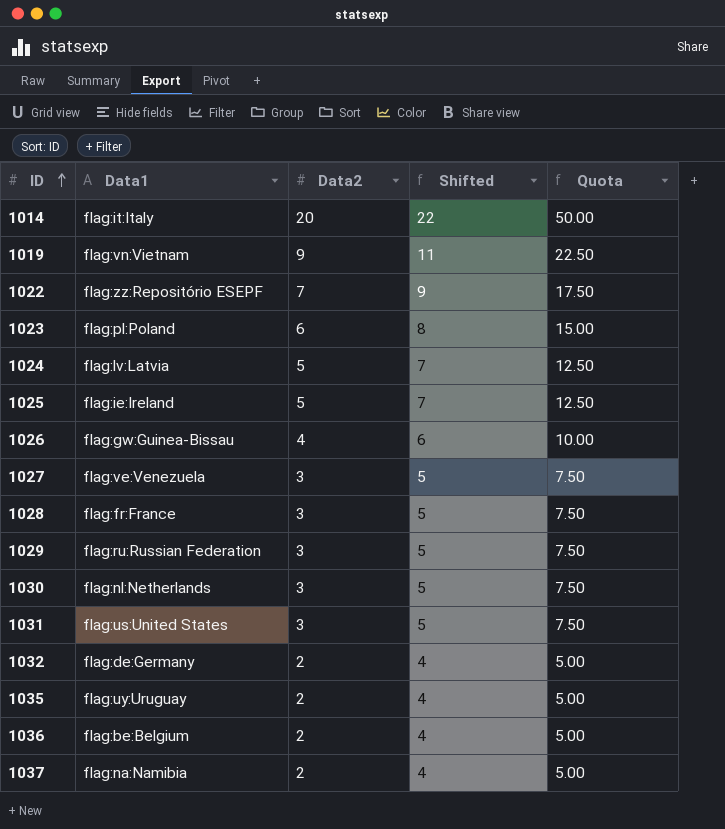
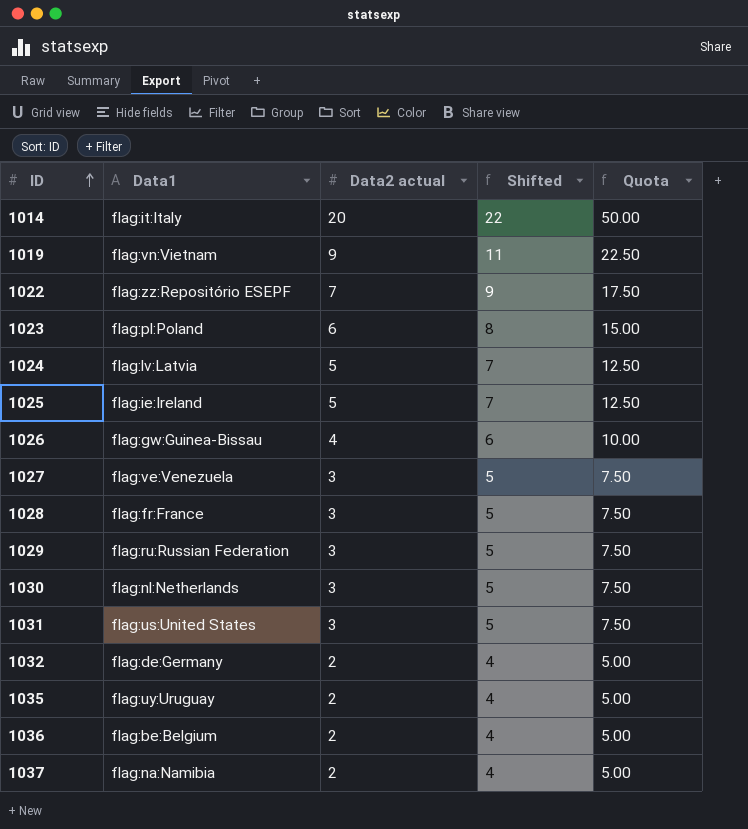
column name: Data2 -> Data2 actual

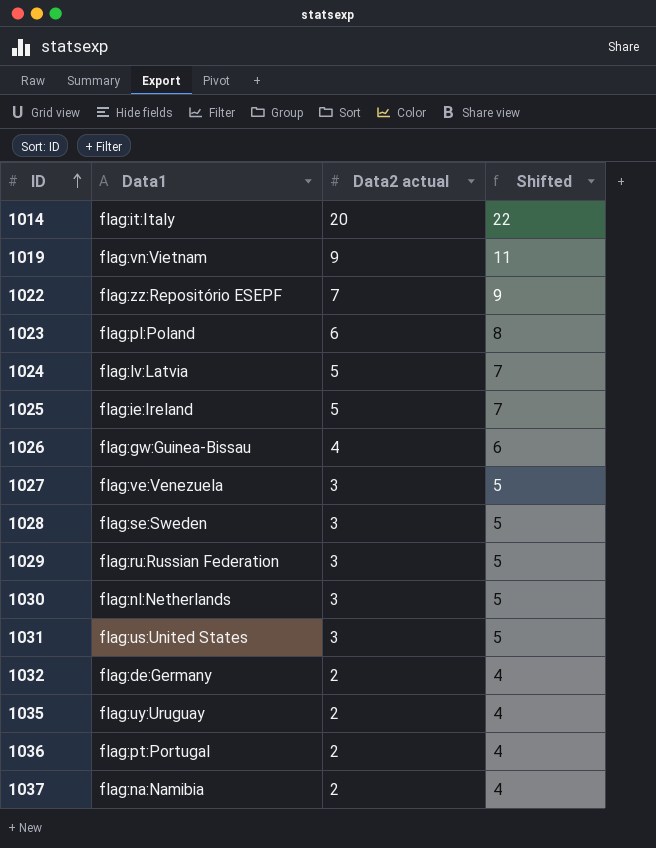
column Quota | formula: [Data2 actual] * 2.5 -> none
1028 | Data1: flag:fr:France -> flag:se:Sweden
1036 | Data1: flag:be:Belgium -> flag:pt:Portugal

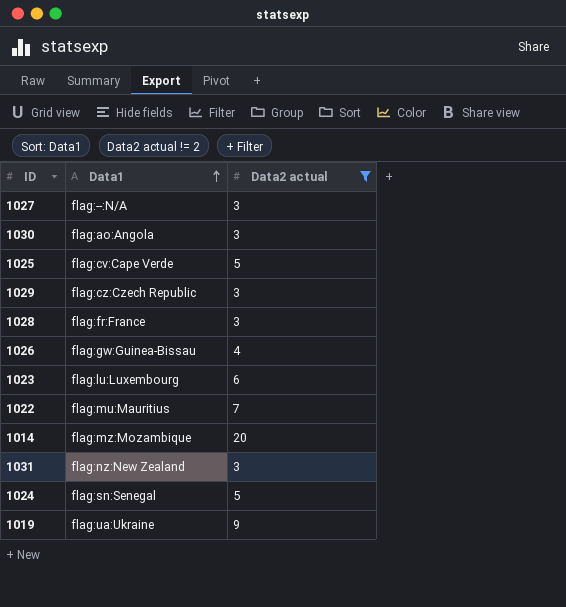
filter: none -> Data2 actual != 2
row order: ID ascending -> Data1 ascending
column Shifted | formula: [Data2 actual] + 2 -> none
1027 | Data1: flag:ve:Venezuela -> flag:--:N/A
1030 | Data1: flag:nl:Netherlands -> flag:ao:Angola
1025 | Data1: flag:ie:Ireland -> flag:cv:Cape Verde
1029 | Data1: flag:ru:Russian Federation -> flag:cz:Czech Republic
1028 | Data1: flag:se:Sweden -> flag:fr:France
1023 | Data1: flag:pl:Poland -> flag:lu:Luxembourg
1022 | Data1: flag:zz:Repositório ESEPF -> flag:mu:Mauritius
1014 | Data1: flag:it:Italy -> flag:mz:Mozambique
1031 | Data1: flag:us:United States -> flag:nz:New Zealand
1024 | Data1: flag:lv:Latvia -> flag:sn:Senegal
1019 | Data1: flag:vn:Vietnam -> flag:ua:Ukraine

